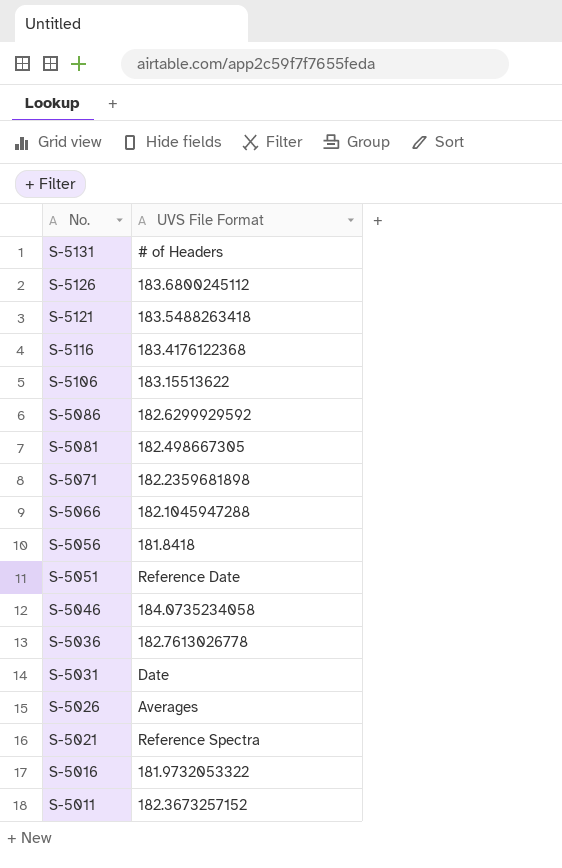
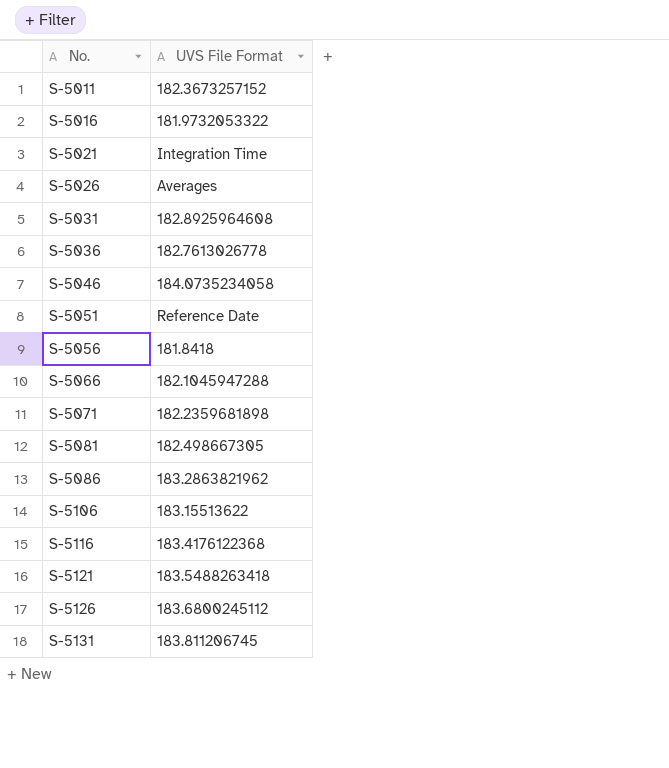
row order: No. descending -> No. ascending
S-5021 | UVS File Format: Reference Spectra -> Integration Time
S-5031 | UVS File Format: Date -> 182.8925964608
S-5086 | UVS File Format: 182.6299929592 -> 183.2863821962
S-5131 | UVS File Format: # of Headers -> 183.811206745

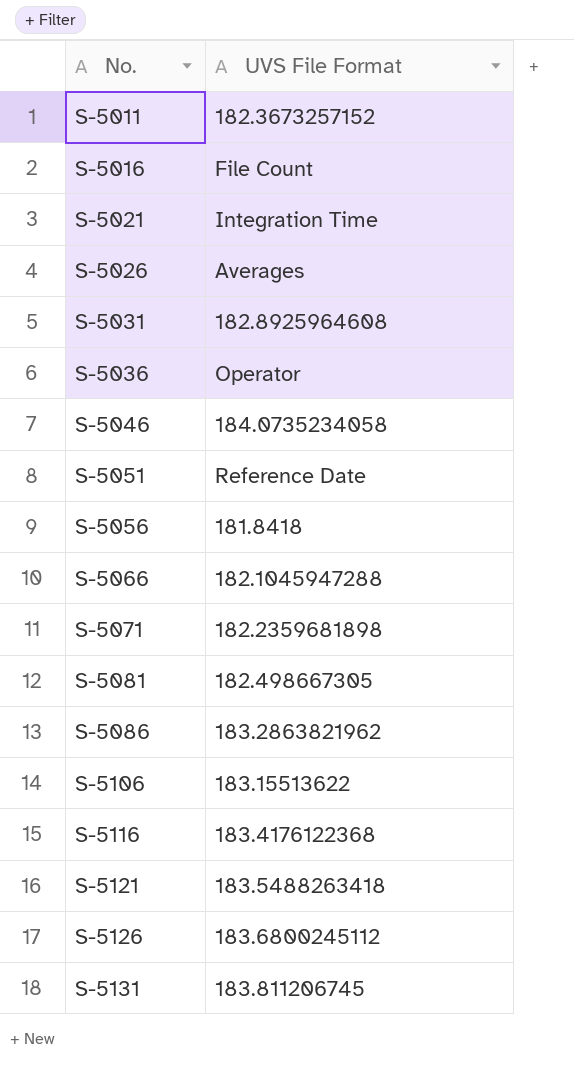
S-5016 | UVS File Format: 181.9732053322 -> File Count
S-5036 | UVS File Format: 182.7613026778 -> Operator

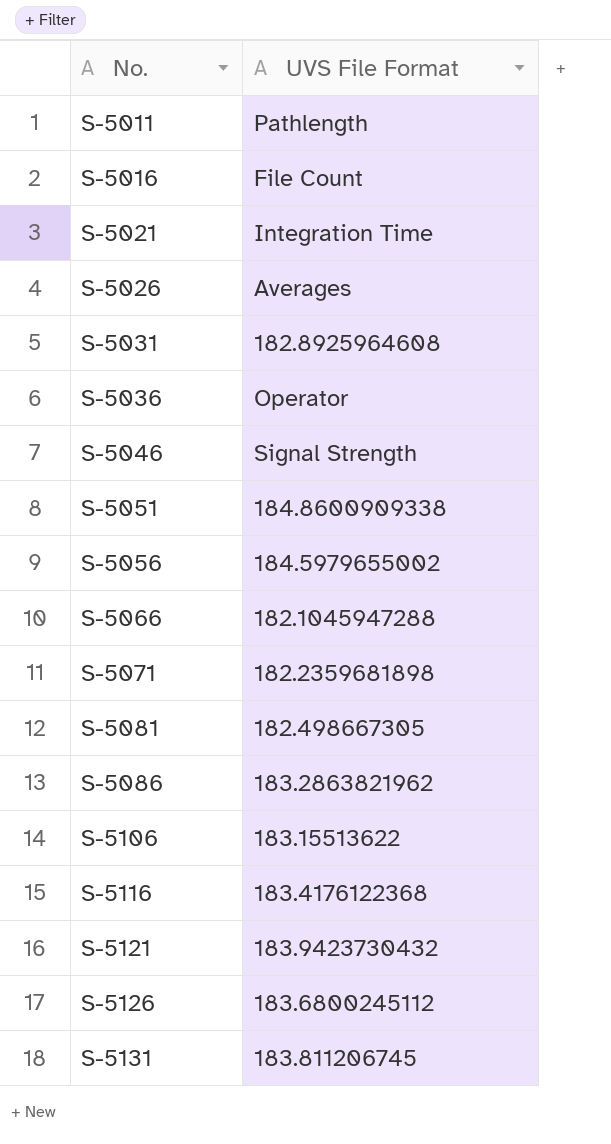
S-5011 | UVS File Format: 182.3673257152 -> Pathlength
S-5046 | UVS File Format: 184.0735234058 -> Signal Strength
S-5051 | UVS File Format: Reference Date -> 184.8600909338
S-5056 | UVS File Format: 181.8418 -> 184.5979655002
S-5121 | UVS File Format: 183.5488263418 -> 183.9423730432

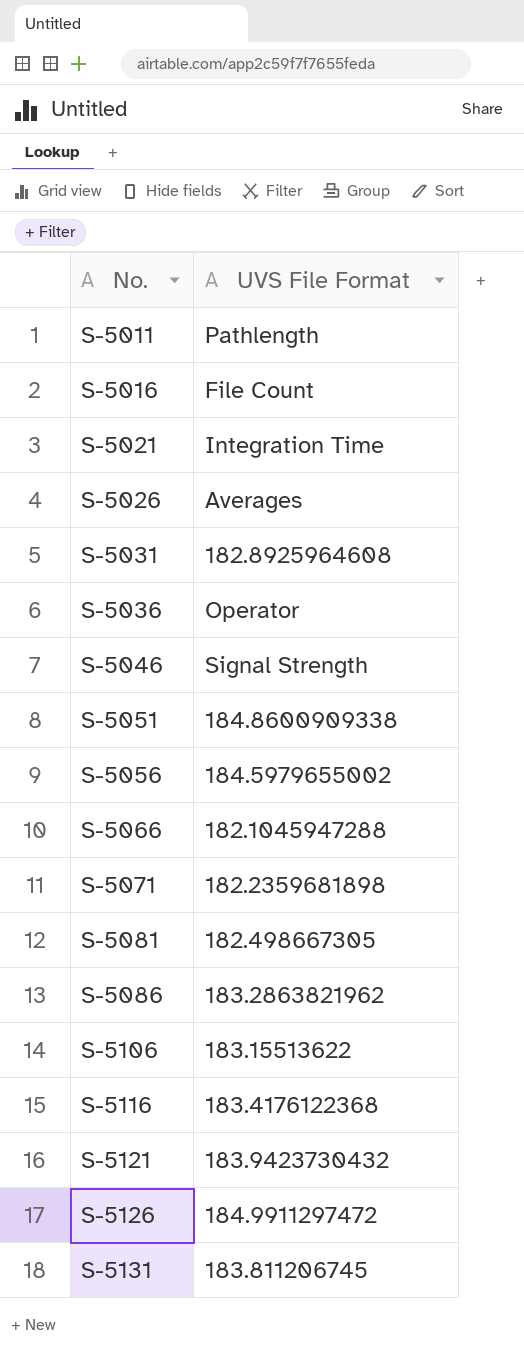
S-5126 | UVS File Format: 183.6800245112 -> 184.9911297472

